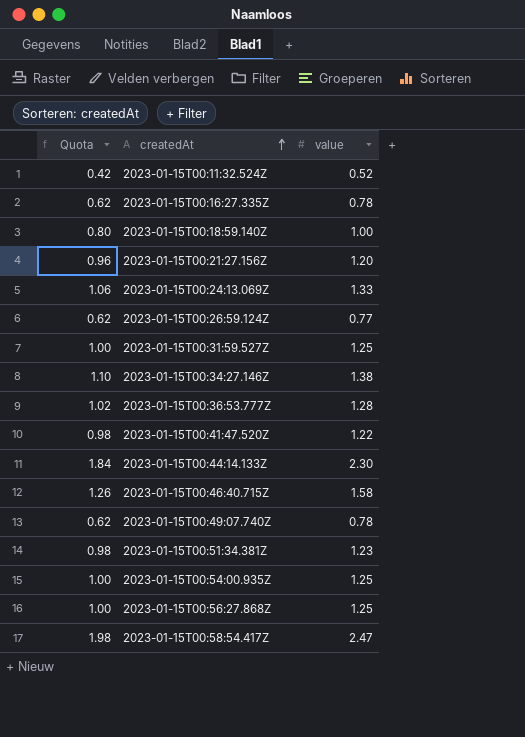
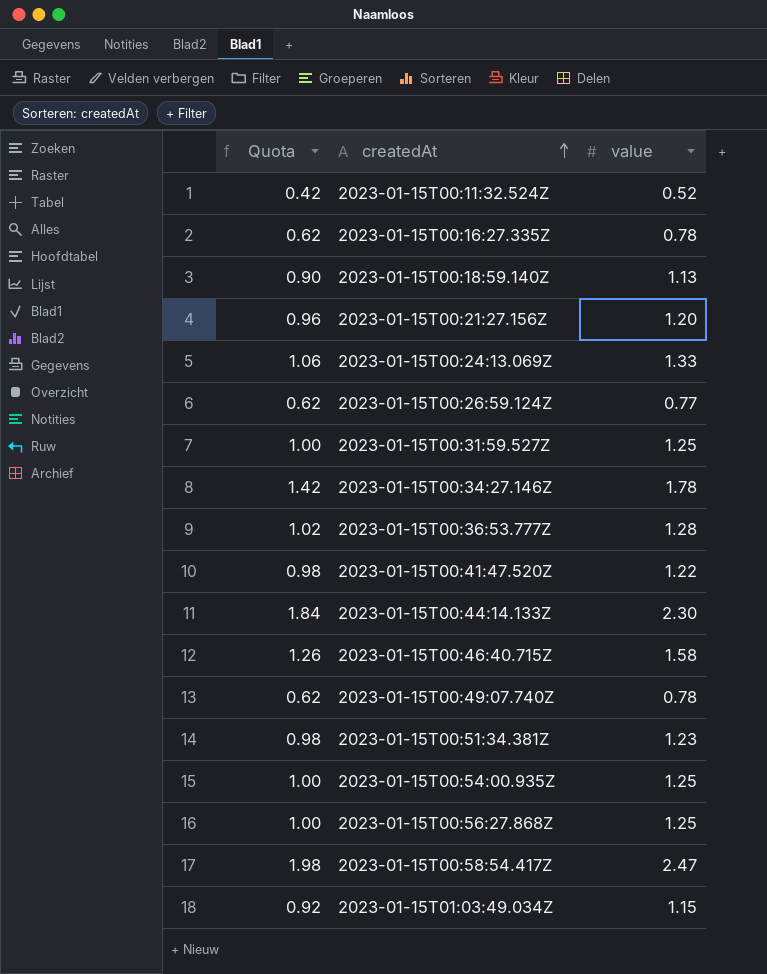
2023-01-15T00:18:59.140Z | Quota: 0.80 -> 0.90
2023-01-15T00:18:59.140Z | value: 1.00 -> 1.13
2023-01-15T00:34:27.146Z | Quota: 1.10 -> 1.42
2023-01-15T00:34:27.146Z | value: 1.38 -> 1.78
row 2023-01-15T01:03:49.034Z: none -> 0.92 | 1.15

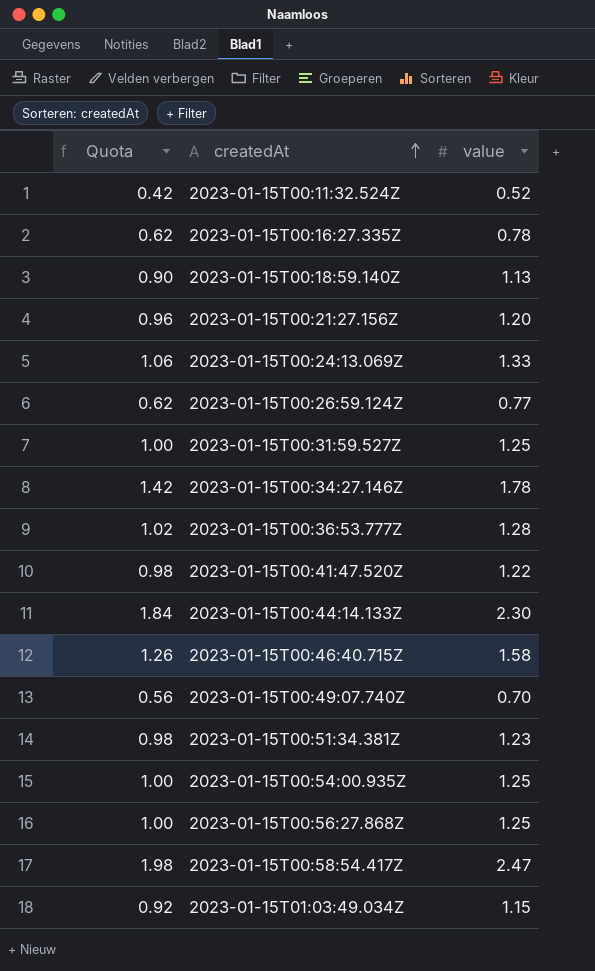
2023-01-15T00:49:07.740Z | Quota: 0.62 -> 0.56
2023-01-15T00:49:07.740Z | value: 0.78 -> 0.70

